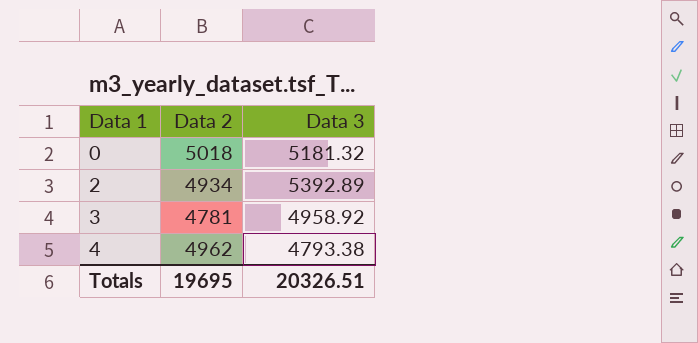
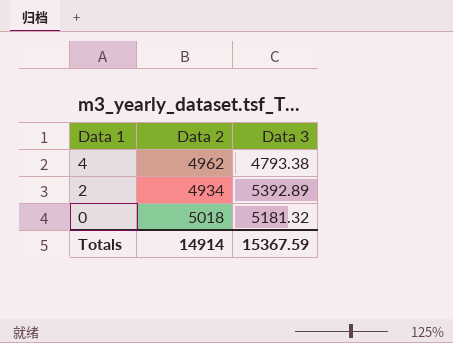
row order: Data 1 ascending -> Data 1 descending
row 3: 4781 | 4958.92 -> none
Totals | Data 2: 19695 -> 14914
Totals | Data 3: 20326.51 -> 15367.59

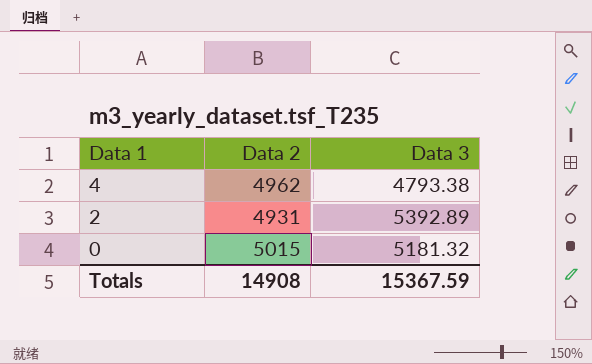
2 | Data 2: 4934 -> 4931
0 | Data 2: 5018 -> 5015
Totals | Data 2: 14914 -> 14908

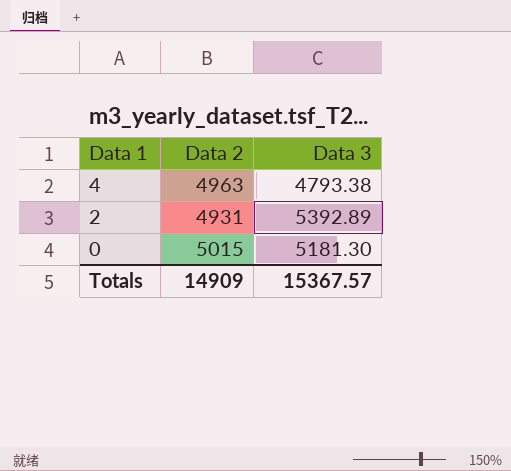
4 | Data 2: 4962 -> 4963
0 | Data 3: 5181.32 -> 5181.30
Totals | Data 2: 14908 -> 14909
Totals | Data 3: 15367.59 -> 15367.57

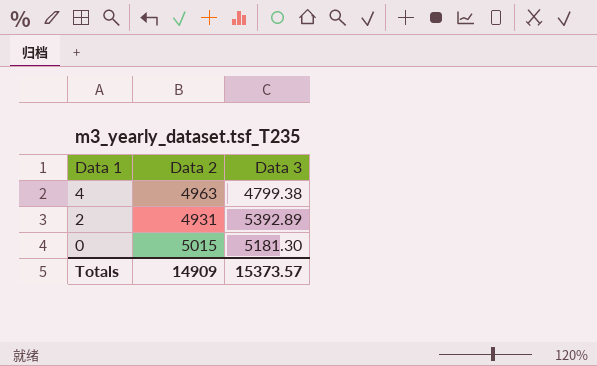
4 | Data 3: 4793.38 -> 4799.38
Totals | Data 3: 15367.57 -> 15373.57

